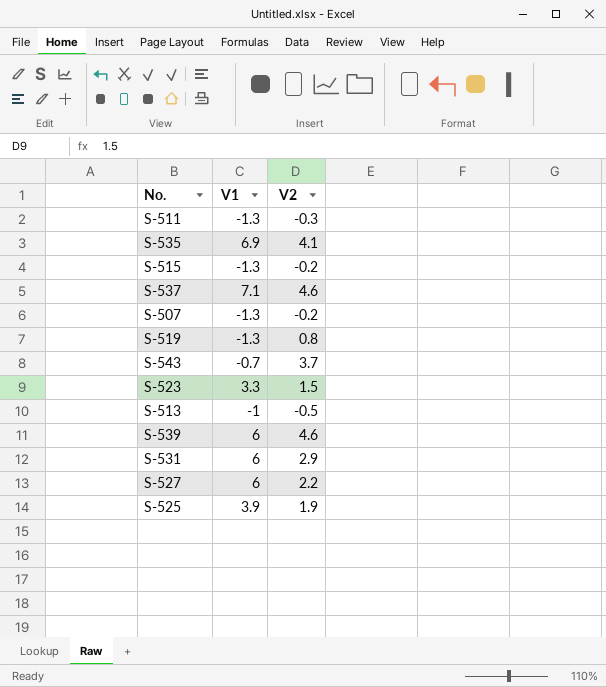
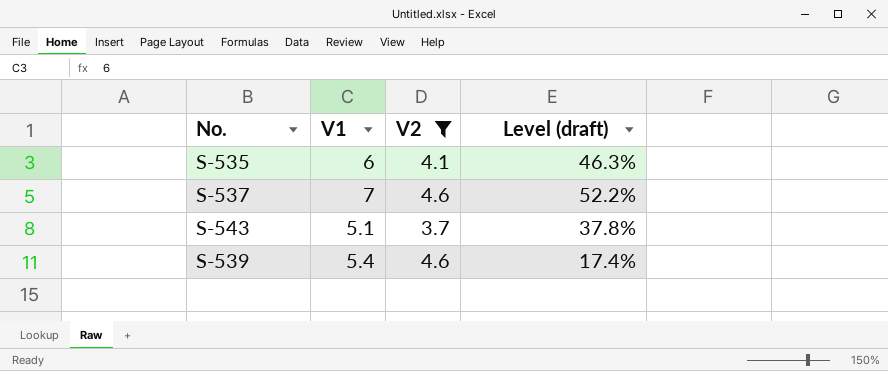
filter: none -> V2 >= 3.7
column Level (draft) | formula: none -> ([V1] - [V2]) / [V2]
S-535 | V1: 6.9 -> 6
S-537 | V1: 7.1 -> 7
S-543 | V1: -0.7 -> 5.1
S-539 | V1: 6 -> 5.4

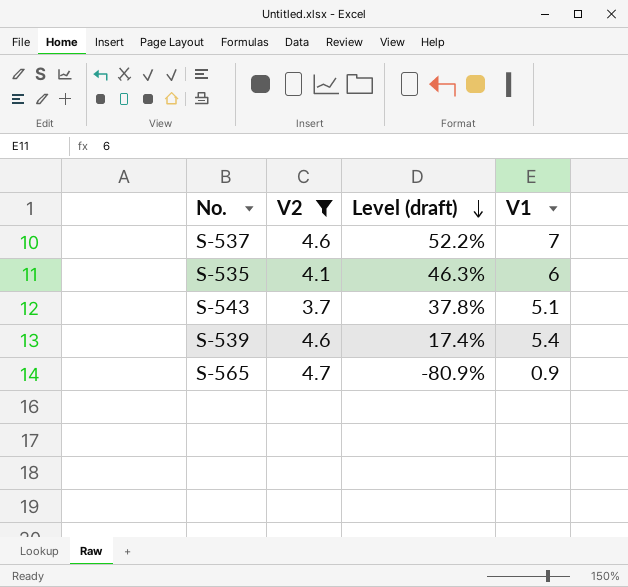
row order: none -> Level (draft) descending
column V1 | position: 2 -> 4
row S-565: none -> 4.7 | -80.9% | 0.9

